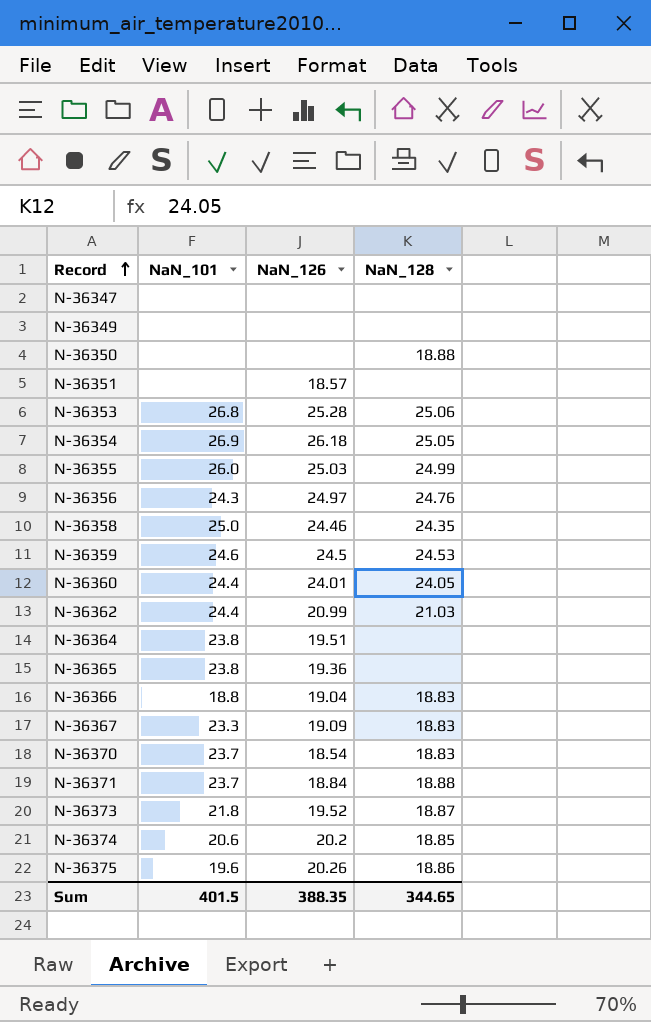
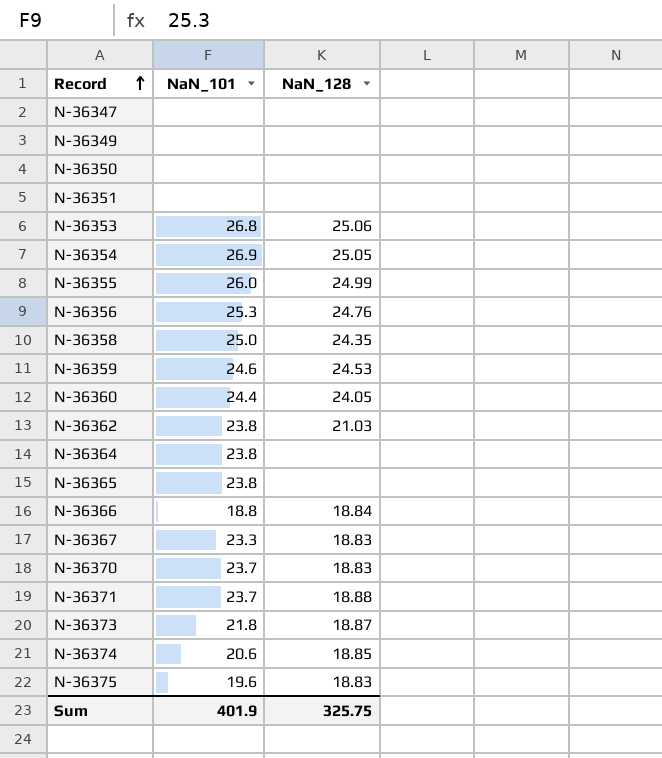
column NaN_126 | position: 3 -> none
N-36350 | NaN_128: 18.88 -> none
N-36356 | NaN_101: 24.3 -> 25.3
N-36362 | NaN_101: 24.4 -> 23.8
N-36366 | NaN_128: 18.83 -> 18.84
N-36375 | NaN_128: 18.86 -> 18.83
Sum | NaN_101: 401.5 -> 401.9
Sum | NaN_128: 344.65 -> 325.75

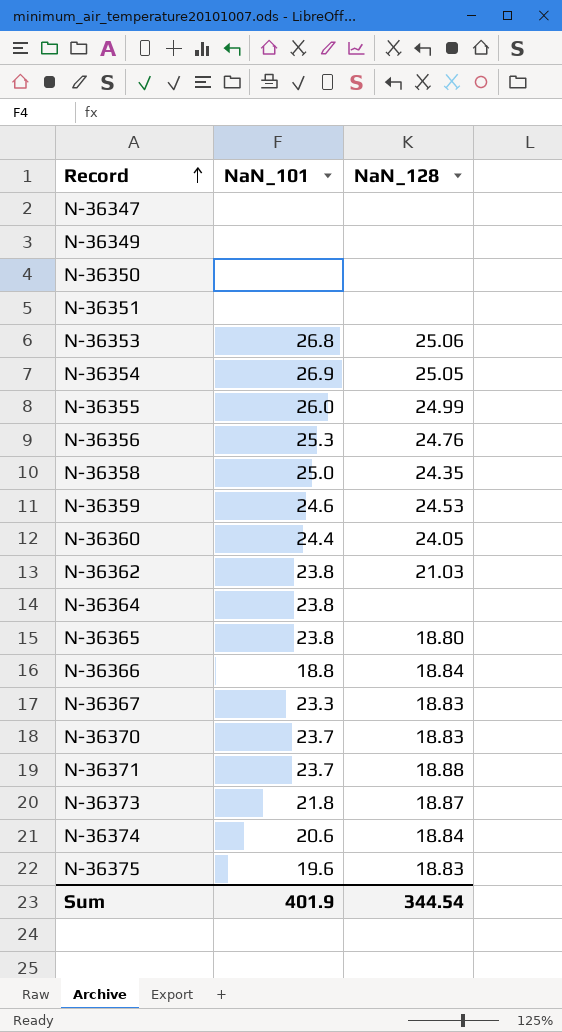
N-36365 | NaN_128: none -> 18.80
N-36374 | NaN_128: 18.85 -> 18.84
Sum | NaN_128: 325.75 -> 344.54

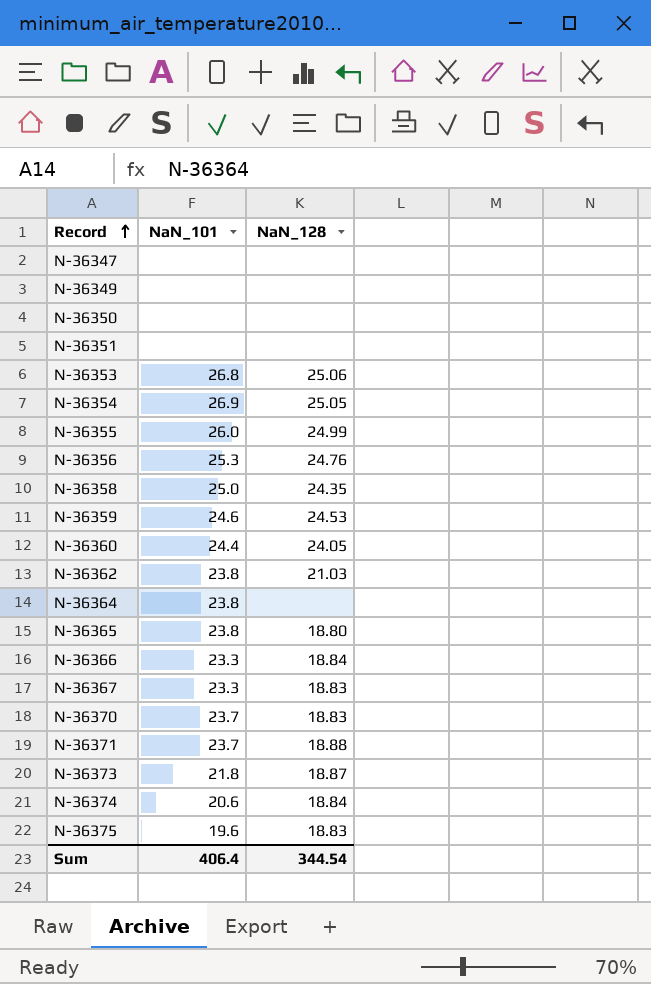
N-36366 | NaN_101: 18.8 -> 23.3
Sum | NaN_101: 401.9 -> 406.4

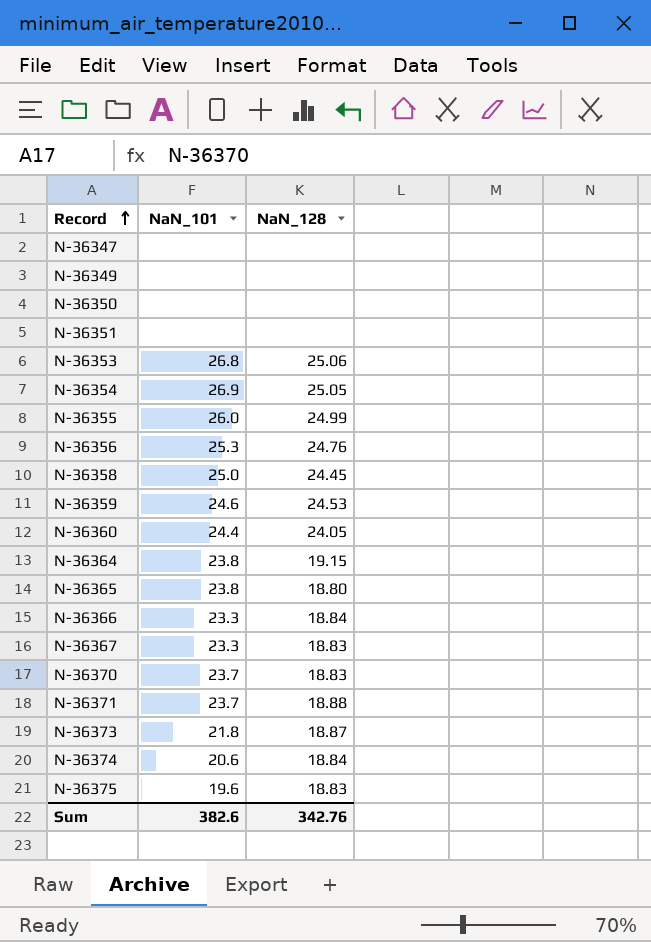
row N-36362: 23.8 | 21.03 -> none
N-36358 | NaN_128: 24.35 -> 24.45
N-36364 | NaN_128: none -> 19.15
Sum | NaN_101: 406.4 -> 382.6
Sum | NaN_128: 344.54 -> 342.76

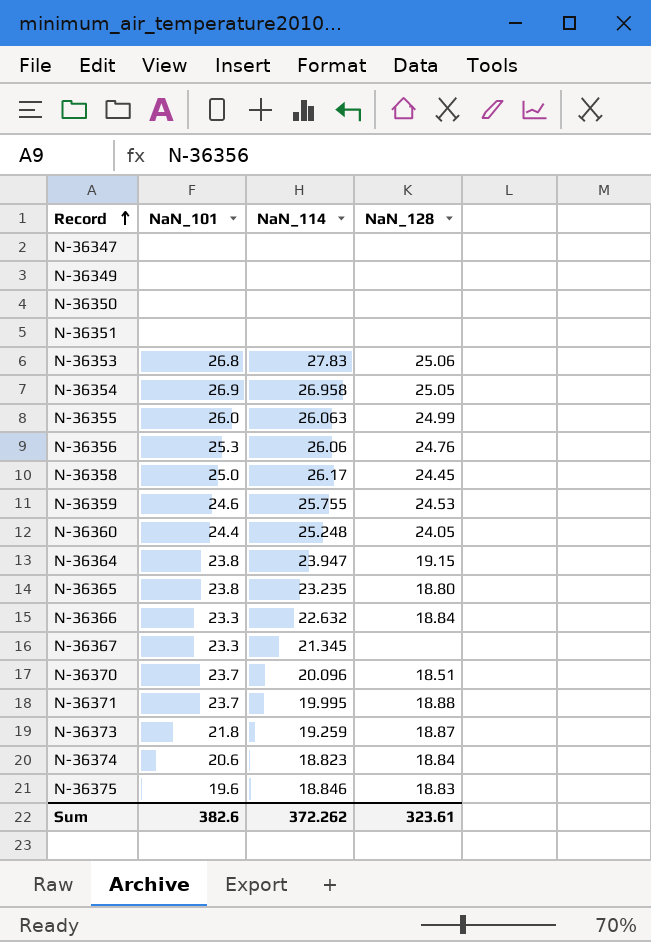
column NaN_114 | position: none -> 3
N-36367 | NaN_128: 18.83 -> none
N-36370 | NaN_128: 18.83 -> 18.51
Sum | NaN_128: 342.76 -> 323.61

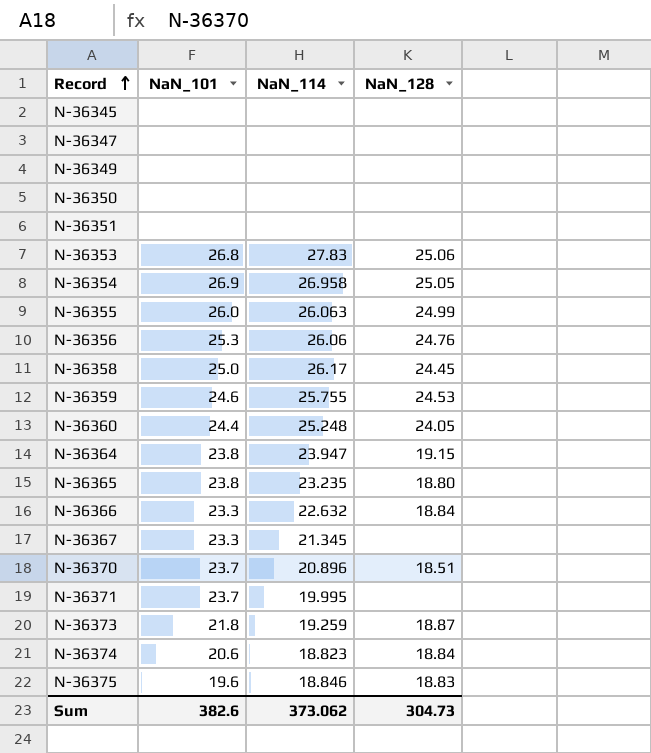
row N-36345: none -> none | none | none
N-36370 | NaN_114: 20.096 -> 20.896
N-36371 | NaN_128: 18.88 -> none
Sum | NaN_114: 372.262 -> 373.062
Sum | NaN_128: 323.61 -> 304.73

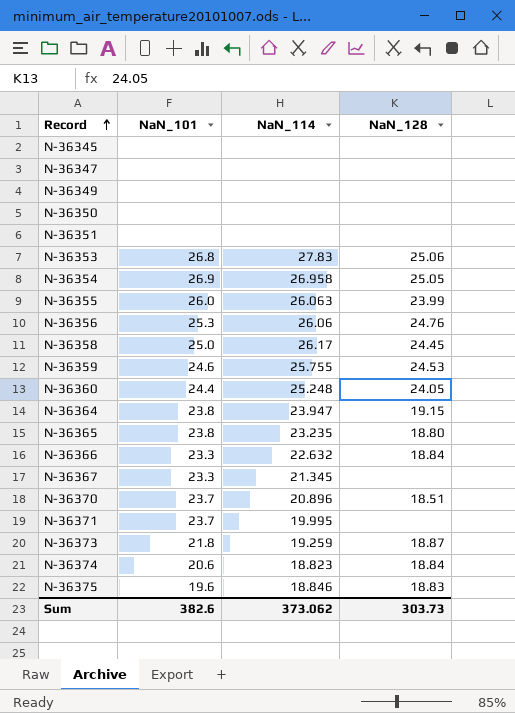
N-36355 | NaN_128: 24.99 -> 23.99
Sum | NaN_128: 304.73 -> 303.73

